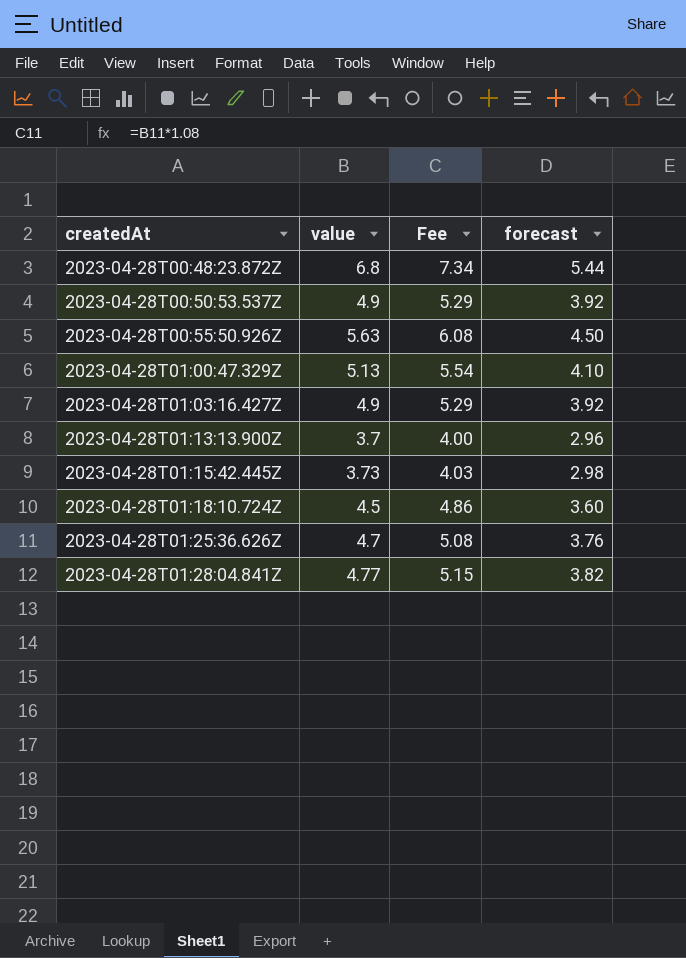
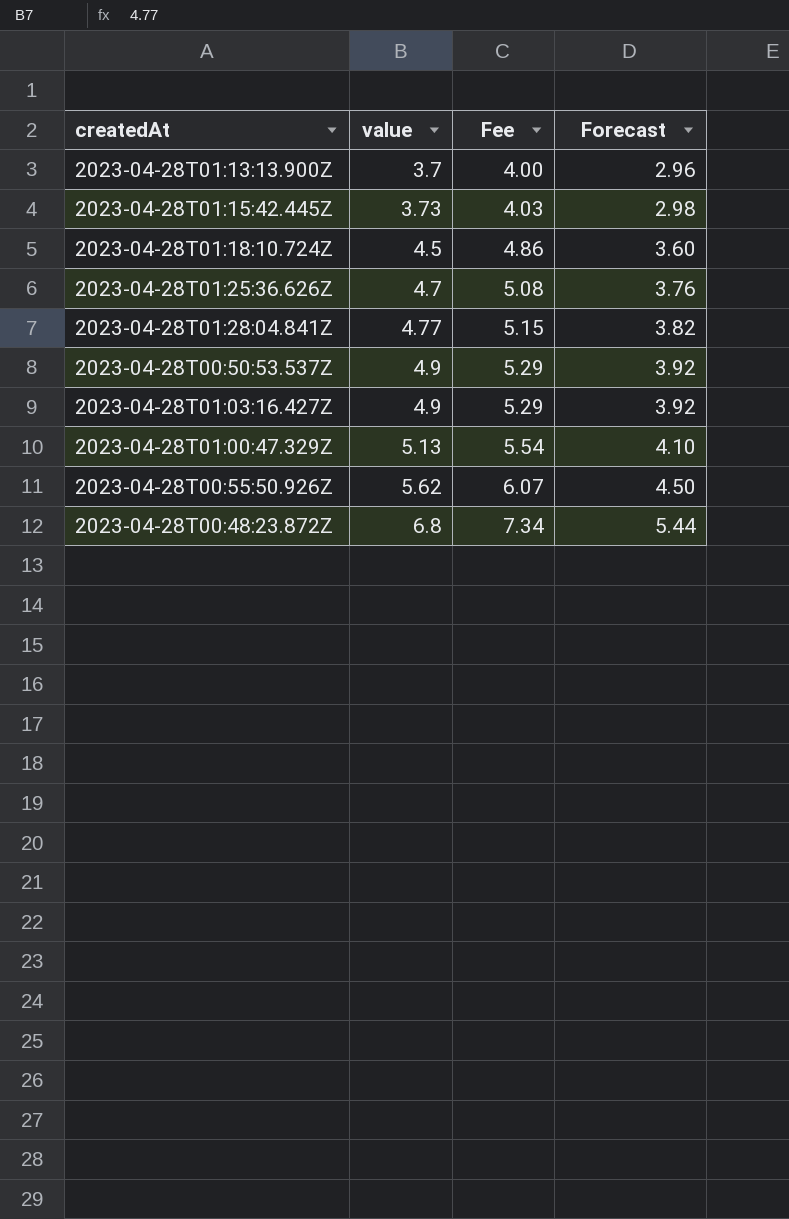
row order: createdAt ascending -> value ascending
column name: forecast -> Forecast
2023-04-28T00:55:50.926Z | value: 5.63 -> 5.62
2023-04-28T00:55:50.926Z | Fee: 6.08 -> 6.07

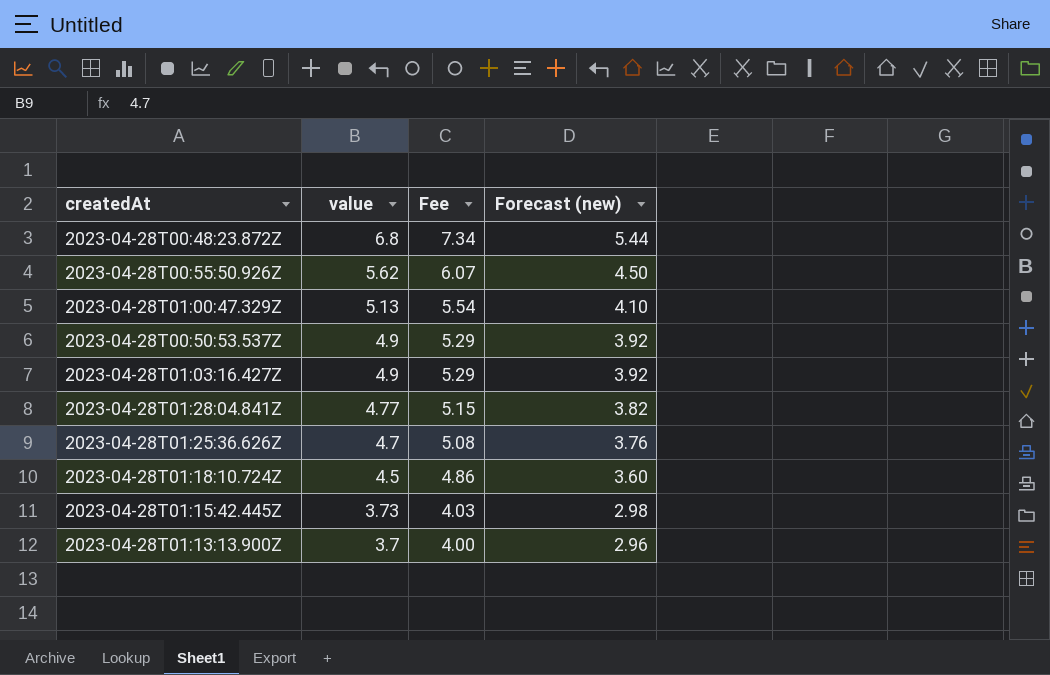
row order: value ascending -> value descending
column name: Forecast -> Forecast (new)

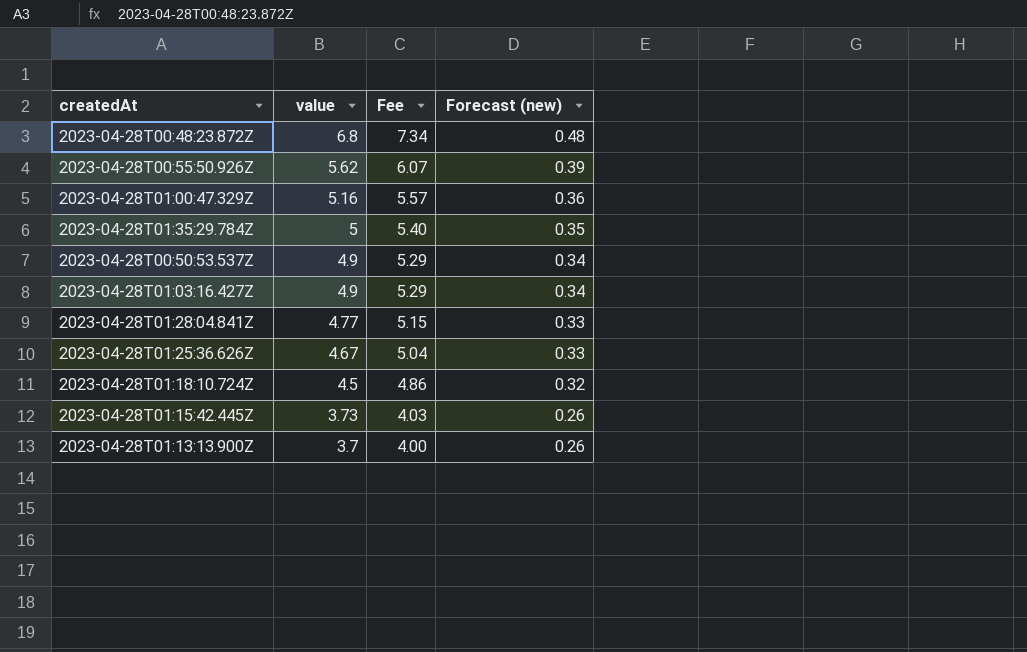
column Forecast (new) | formula: [value] * 0.8 -> [value] * 0.07
2023-04-28T01:00:47.329Z | value: 5.13 -> 5.16
2023-04-28T01:00:47.329Z | Fee: 5.54 -> 5.57
row 2023-04-28T01:35:29.784Z: none -> 5 | 5.40 | 0.35
2023-04-28T01:25:36.626Z | value: 4.7 -> 4.67
2023-04-28T01:25:36.626Z | Fee: 5.08 -> 5.04

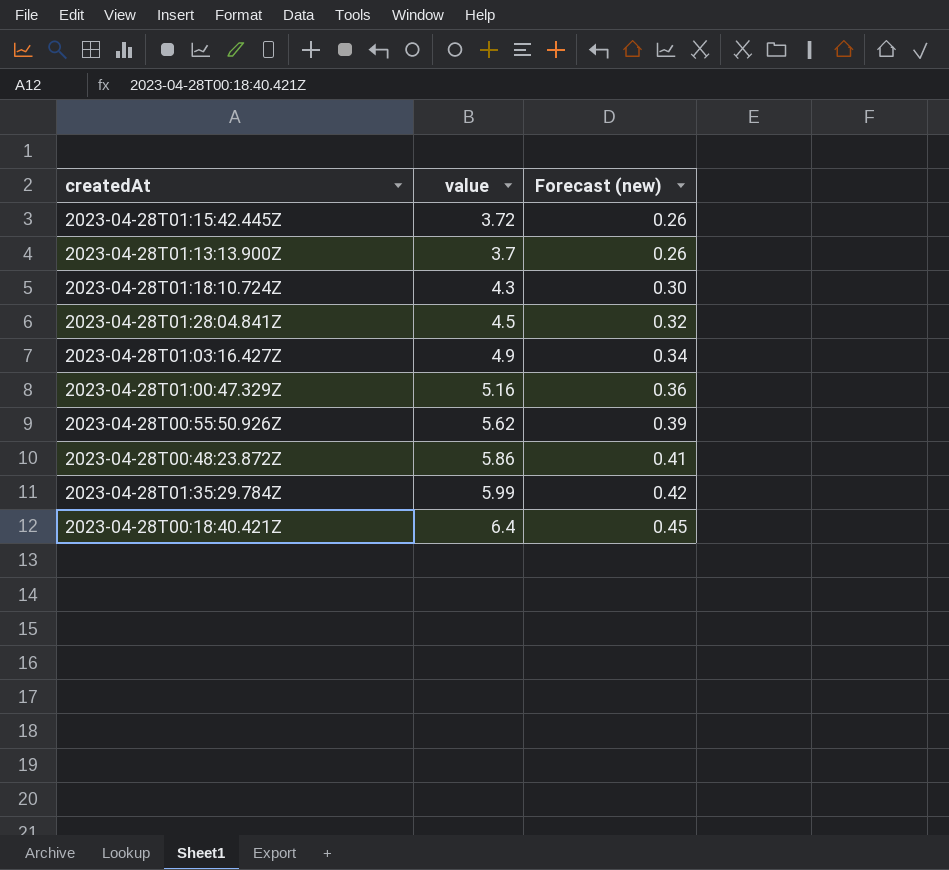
row order: value descending -> Forecast (new) ascending
column Fee | formula: [value] * 1.08 -> none
row 2023-04-28T00:50:53.537Z: 4.9 | 5.29 | 0.34 -> none
row 2023-04-28T01:25:36.626Z: 4.67 | 5.04 | 0.33 -> none
2023-04-28T01:15:42.445Z | value: 3.73 -> 3.72
2023-04-28T01:18:10.724Z | value: 4.5 -> 4.3
2023-04-28T01:18:10.724Z | Forecast (new): 0.32 -> 0.30
2023-04-28T01:28:04.841Z | value: 4.77 -> 4.5
2023-04-28T01:28:04.841Z | Forecast (new): 0.33 -> 0.32
2023-04-28T00:48:23.872Z | value: 6.8 -> 5.86
2023-04-28T00:48:23.872Z | Forecast (new): 0.48 -> 0.41
2023-04-28T01:35:29.784Z | value: 5 -> 5.99
2023-04-28T01:35:29.784Z | Forecast (new): 0.35 -> 0.42
row 2023-04-28T00:18:40.421Z: none -> 6.4 | 0.45

